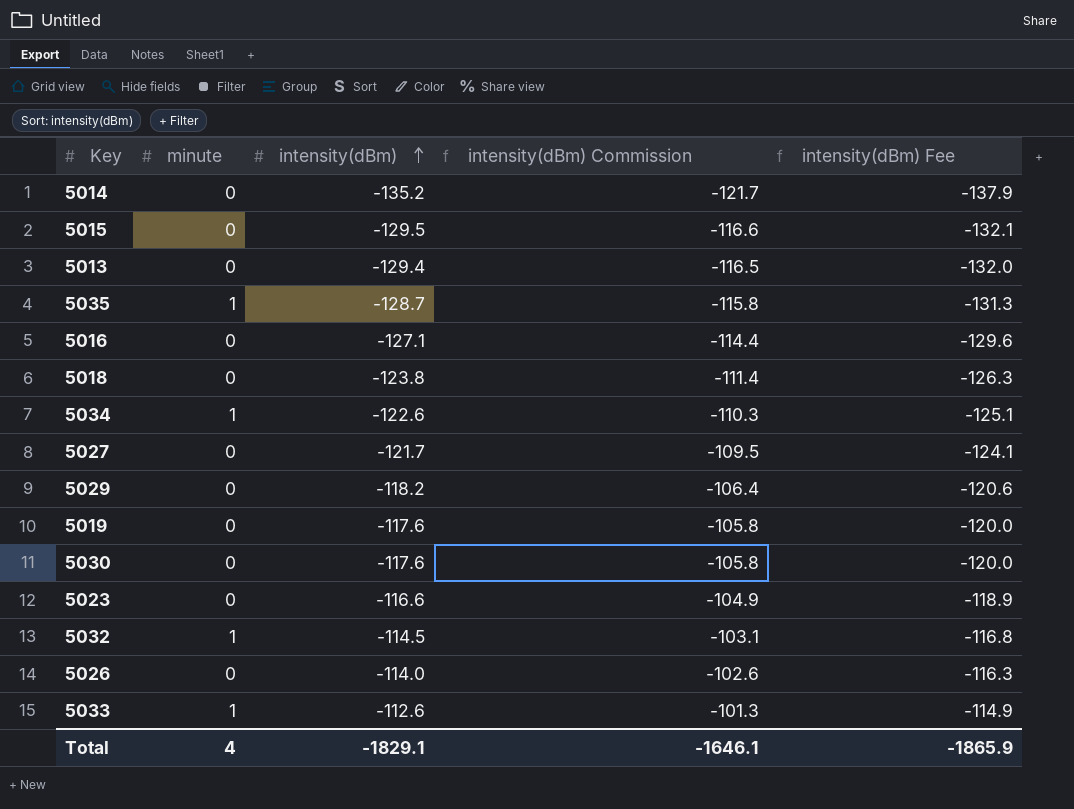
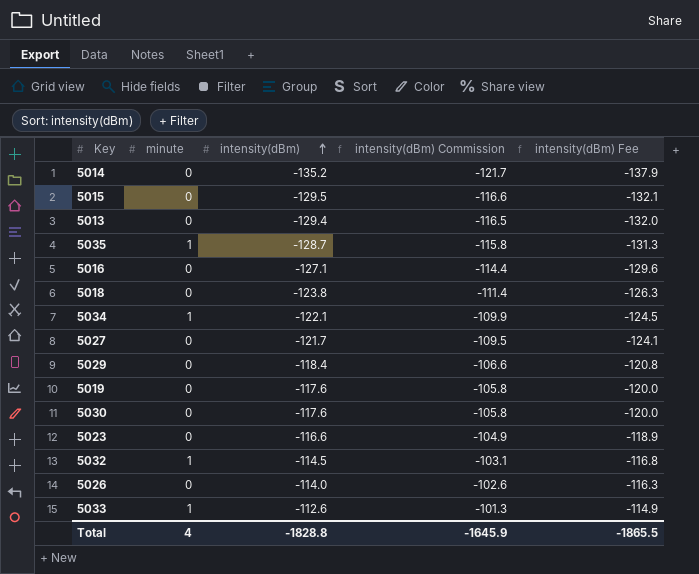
5034 | intensity(dBm): -122.6 -> -122.1
5034 | intensity(dBm) Commission: -110.3 -> -109.9
5034 | intensity(dBm) Fee: -125.1 -> -124.5
5029 | intensity(dBm): -118.2 -> -118.4
5029 | intensity(dBm) Commission: -106.4 -> -106.6
5029 | intensity(dBm) Fee: -120.6 -> -120.8
Total | intensity(dBm): -1829.1 -> -1828.8
Total | intensity(dBm) Commission: -1646.1 -> -1645.9
Total | intensity(dBm) Fee: -1865.9 -> -1865.5

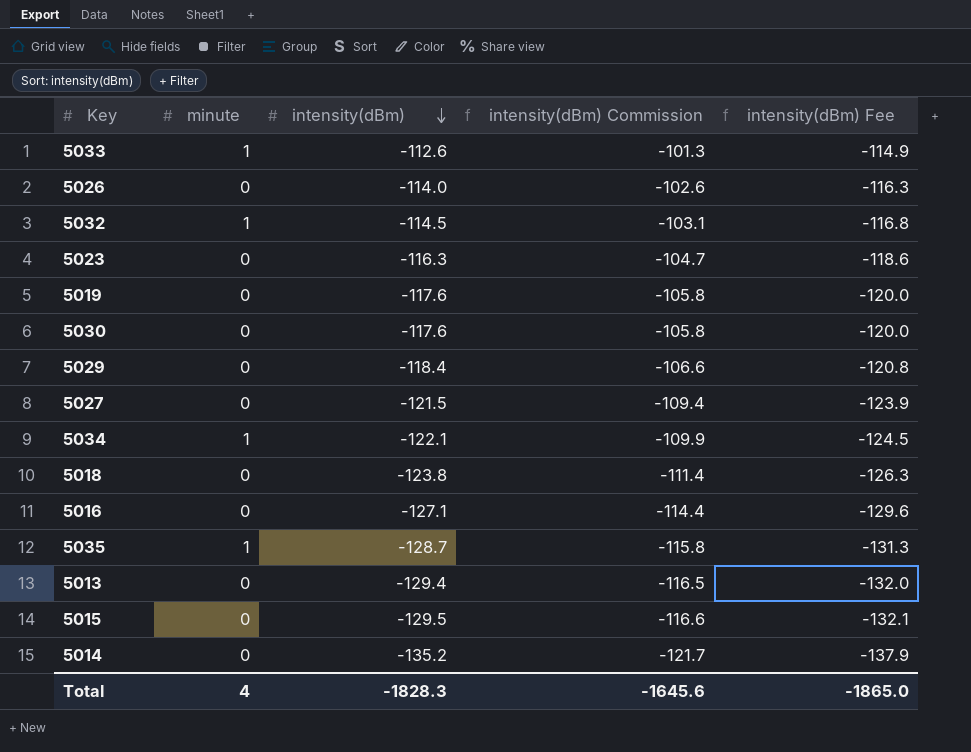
row order: intensity(dBm) ascending -> intensity(dBm) descending
5023 | intensity(dBm): -116.6 -> -116.3
5023 | intensity(dBm) Commission: -104.9 -> -104.7
5023 | intensity(dBm) Fee: -118.9 -> -118.6
5027 | intensity(dBm): -121.7 -> -121.5
5027 | intensity(dBm) Commission: -109.5 -> -109.4
5027 | intensity(dBm) Fee: -124.1 -> -123.9
Total | intensity(dBm): -1828.8 -> -1828.3
Total | intensity(dBm) Commission: -1645.9 -> -1645.6
Total | intensity(dBm) Fee: -1865.5 -> -1865.0

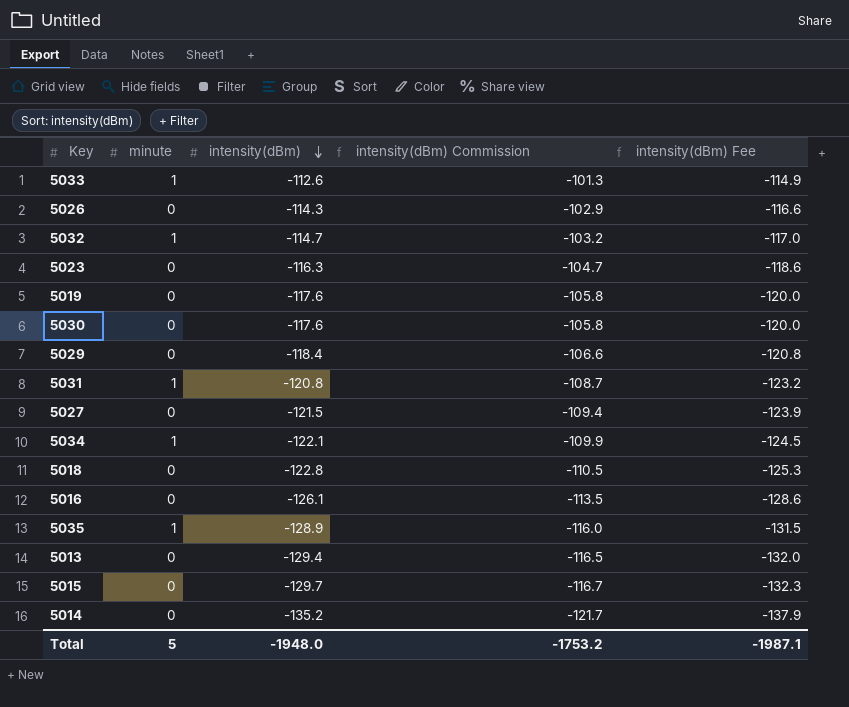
5026 | intensity(dBm): -114.0 -> -114.3
5026 | intensity(dBm) Commission: -102.6 -> -102.9
5026 | intensity(dBm) Fee: -116.3 -> -116.6
5032 | intensity(dBm): -114.5 -> -114.7
5032 | intensity(dBm) Commission: -103.1 -> -103.2
5032 | intensity(dBm) Fee: -116.8 -> -117.0
row 5031: none -> 1 | -120.8 | -108.7 | -123.2
5018 | intensity(dBm): -123.8 -> -122.8
5018 | intensity(dBm) Commission: -111.4 -> -110.5
5018 | intensity(dBm) Fee: -126.3 -> -125.3
5016 | intensity(dBm): -127.1 -> -126.1
5016 | intensity(dBm) Commission: -114.4 -> -113.5
5016 | intensity(dBm) Fee: -129.6 -> -128.6
5035 | intensity(dBm): -128.7 -> -128.9
5035 | intensity(dBm) Commission: -115.8 -> -116.0
5035 | intensity(dBm) Fee: -131.3 -> -131.5
5015 | intensity(dBm): -129.5 -> -129.7
5015 | intensity(dBm) Commission: -116.6 -> -116.7
5015 | intensity(dBm) Fee: -132.1 -> -132.3
Total | minute: 4 -> 5
Total | intensity(dBm): -1828.3 -> -1948.0
Total | intensity(dBm) Commission: -1645.6 -> -1753.2
Total | intensity(dBm) Fee: -1865.0 -> -1987.1

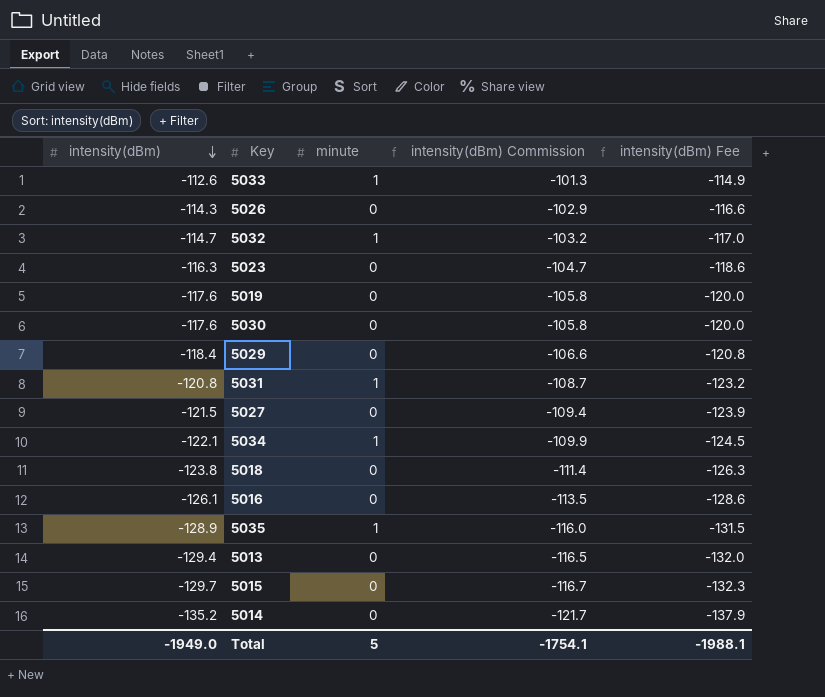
column intensity(dBm) | position: 3 -> 1
5018 | intensity(dBm): -122.8 -> -123.8
5018 | intensity(dBm) Commission: -110.5 -> -111.4
5018 | intensity(dBm) Fee: -125.3 -> -126.3
Total | intensity(dBm): -1948.0 -> -1949.0
Total | intensity(dBm) Commission: -1753.2 -> -1754.1
Total | intensity(dBm) Fee: -1987.1 -> -1988.1

